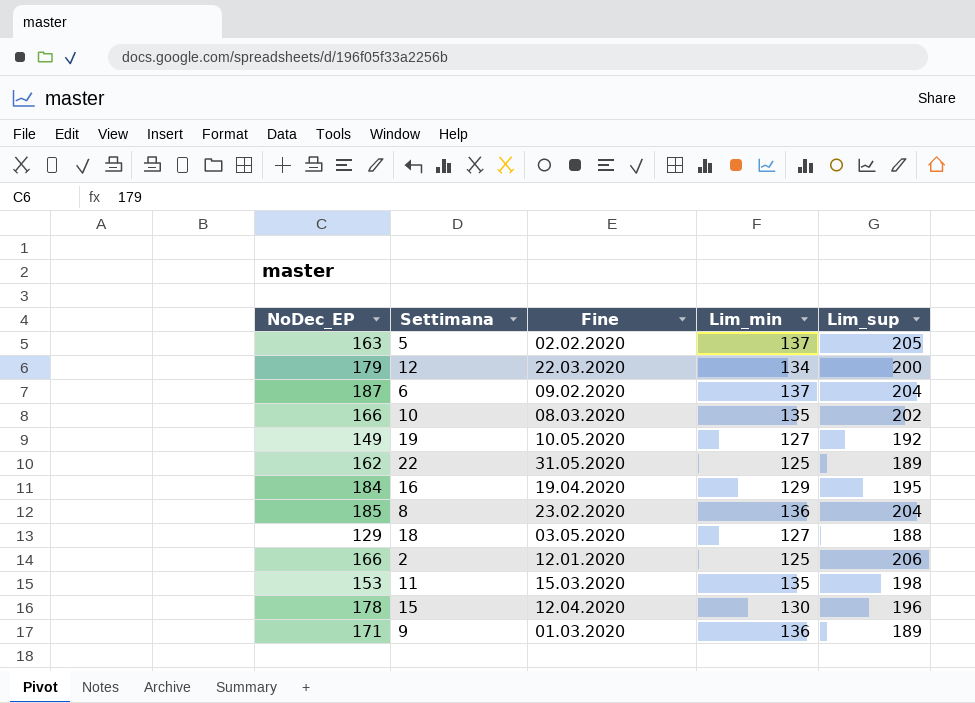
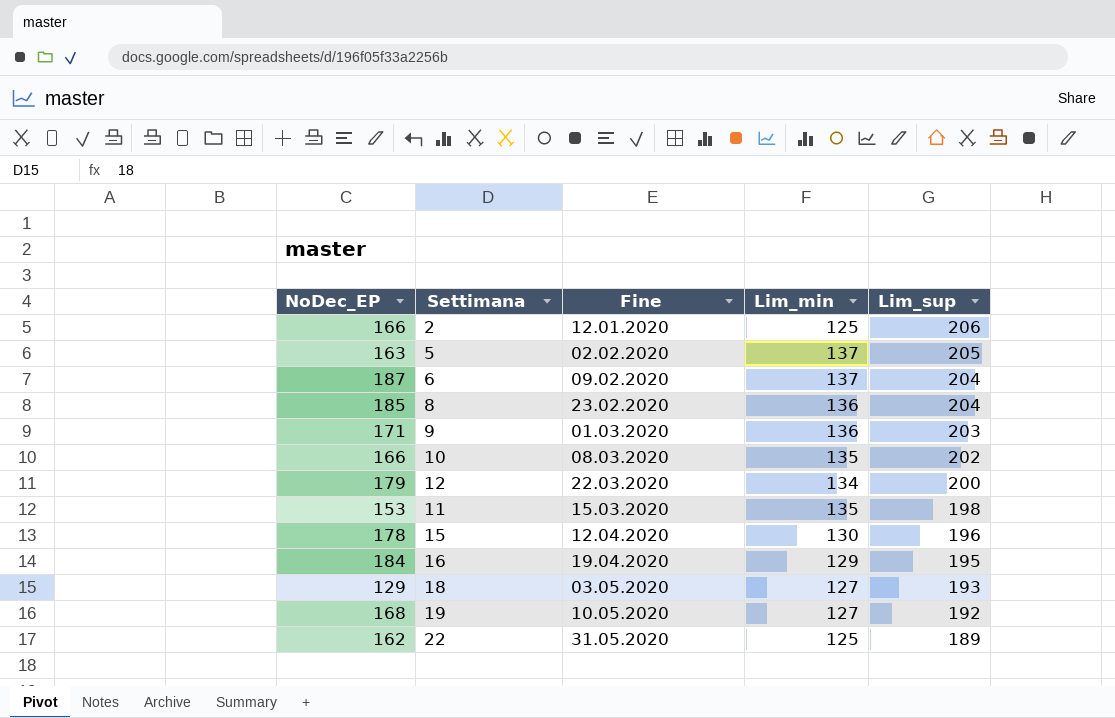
row order: none -> Lim_sup descending
9 | Lim_sup: 189 -> 203
18 | Lim_sup: 188 -> 193
19 | NoDec_EP: 149 -> 168

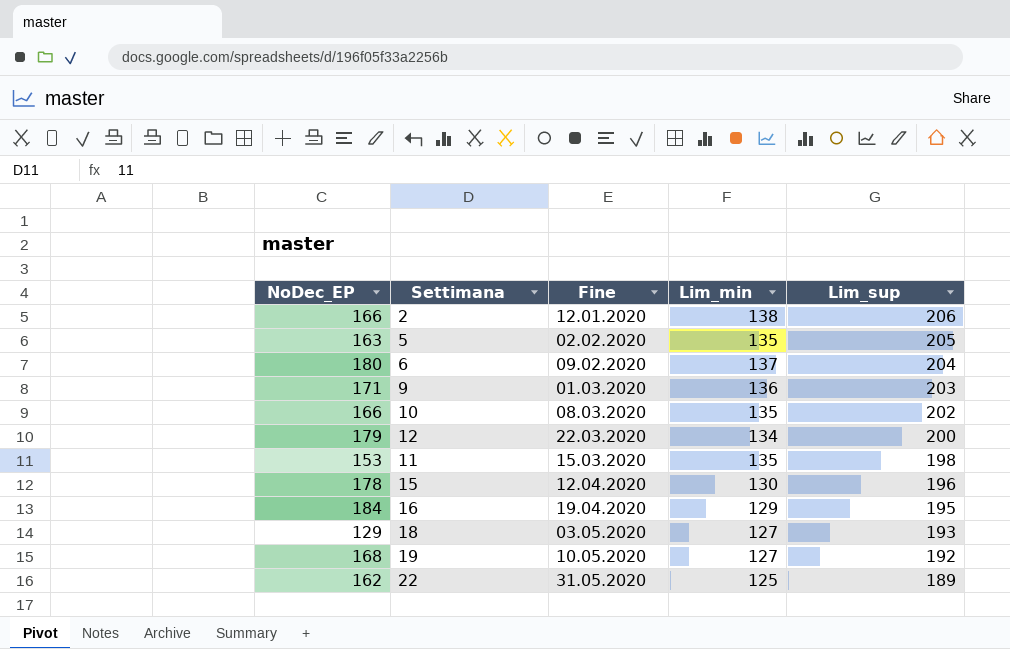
row 8: 185 | 23.02.2020 | 136 | 204 -> none
2 | Lim_min: 125 -> 138
5 | Lim_min: 137 -> 135
6 | NoDec_EP: 187 -> 180

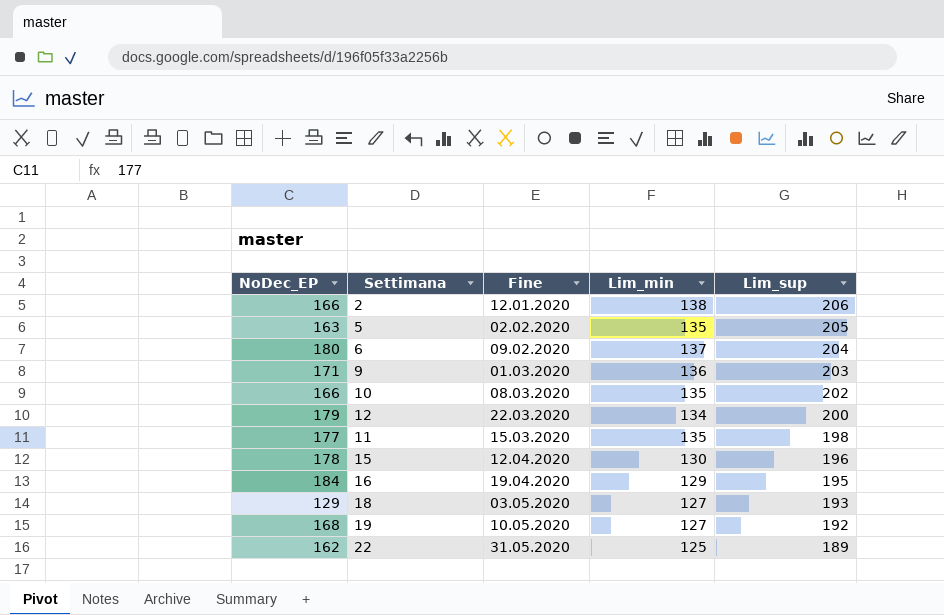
11 | NoDec_EP: 153 -> 177

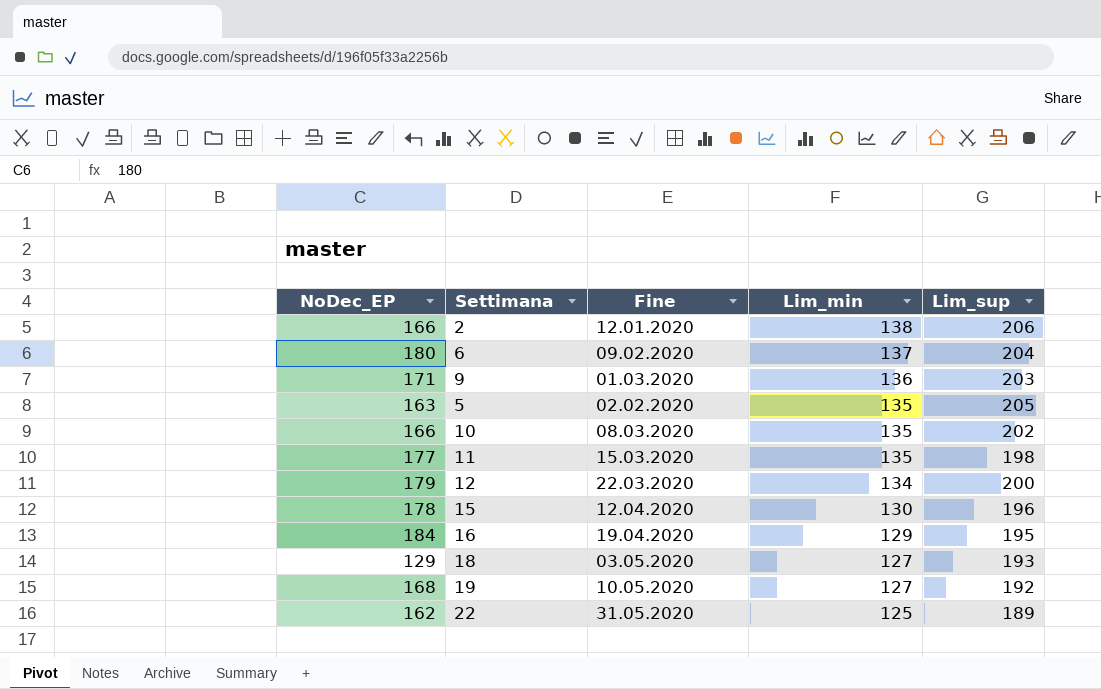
row order: Lim_sup descending -> Lim_min descending

